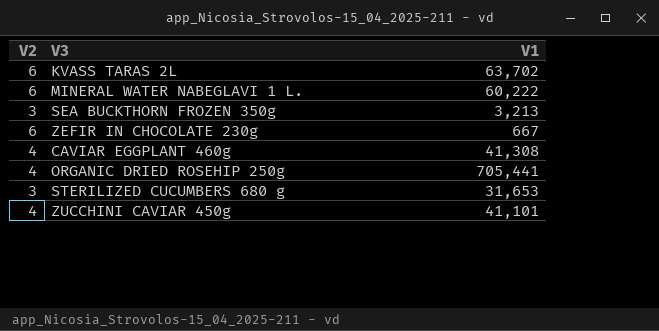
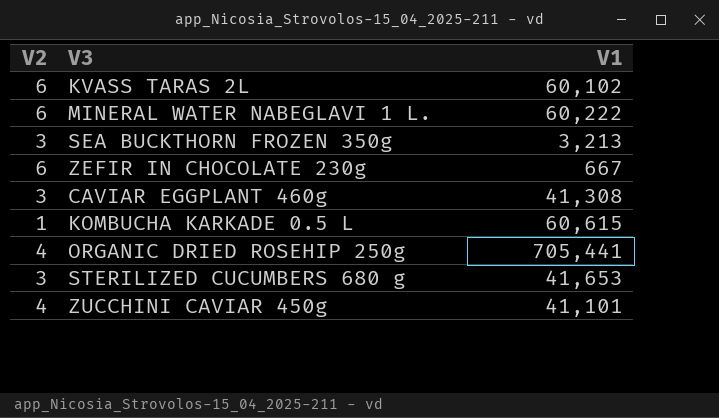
KVASS TARAS 2L | V1: 63,702 -> 60,102
CAVIAR EGGPLANT 460g | V2: 4 -> 3
row KOMBUCHA KARKADE 0.5 L: none -> 1 | 60,615
STERILIZED CUCUMBERS 680 g | V1: 31,653 -> 41,653

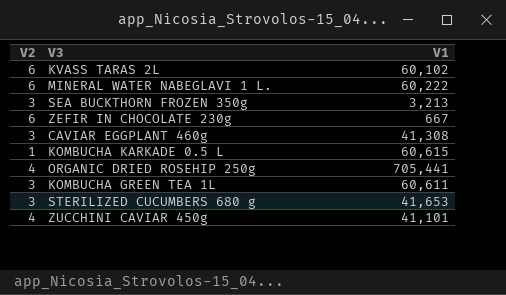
row KOMBUCHA GREEN TEA 1L: none -> 3 | 60,611

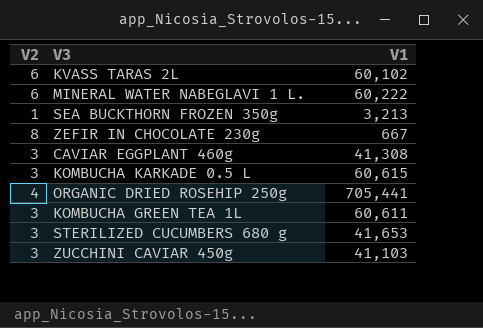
SEA BUCKTHORN FROZEN 350g | V2: 3 -> 1
ZEFIR IN CHOCOLATE 230g | V2: 6 -> 8
KOMBUCHA KARKADE 0.5 L | V2: 1 -> 3
ZUCCHINI CAVIAR 450g | V2: 4 -> 3
ZUCCHINI CAVIAR 450g | V1: 41,101 -> 41,103

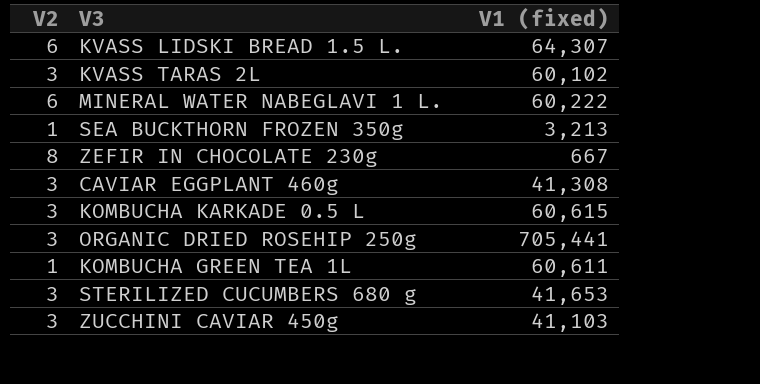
column name: V1 -> V1 (fixed)
row KVASS LIDSKI BREAD 1.5 L.: none -> 6 | 64,307
KVASS TARAS 2L | V2: 6 -> 3
ORGANIC DRIED ROSEHIP 250g | V2: 4 -> 3
KOMBUCHA GREEN TEA 1L | V2: 3 -> 1

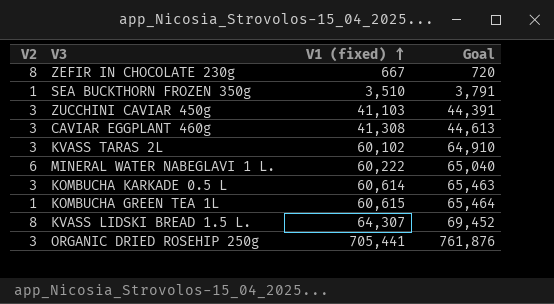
row order: none -> V1 (fixed) ascending
column Goal | formula: none -> [V1 (fixed)] * 1.08
row STERILIZED CUCUMBERS 680 g: 3 | 41,653 -> none
SEA BUCKTHORN FROZEN 350g | V1 (fixed): 3,213 -> 3,510
KOMBUCHA KARKADE 0.5 L | V1 (fixed): 60,615 -> 60,614
KOMBUCHA GREEN TEA 1L | V1 (fixed): 60,611 -> 60,615
KVASS LIDSKI BREAD 1.5 L. | V2: 6 -> 8

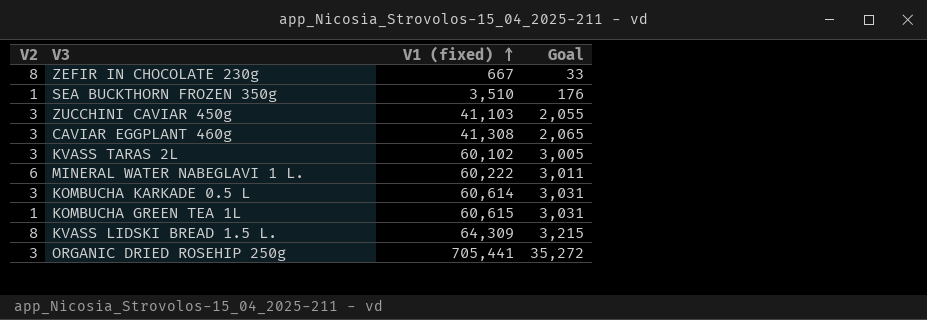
column Goal | formula: [V1 (fixed)] * 1.08 -> [V1 (fixed)] * 0.05
KVASS LIDSKI BREAD 1.5 L. | V1 (fixed): 64,307 -> 64,309

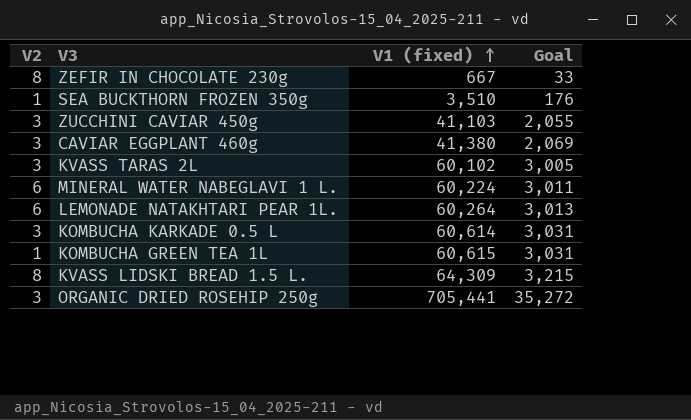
CAVIAR EGGPLANT 460g | V1 (fixed): 41,308 -> 41,380
CAVIAR EGGPLANT 460g | Goal: 2,065 -> 2,069
MINERAL WATER NABEGLAVI 1 L. | V1 (fixed): 60,222 -> 60,224
row LEMONADE NATAKHTARI PEAR 1L.: none -> 6 | 60,264 | 3,013

